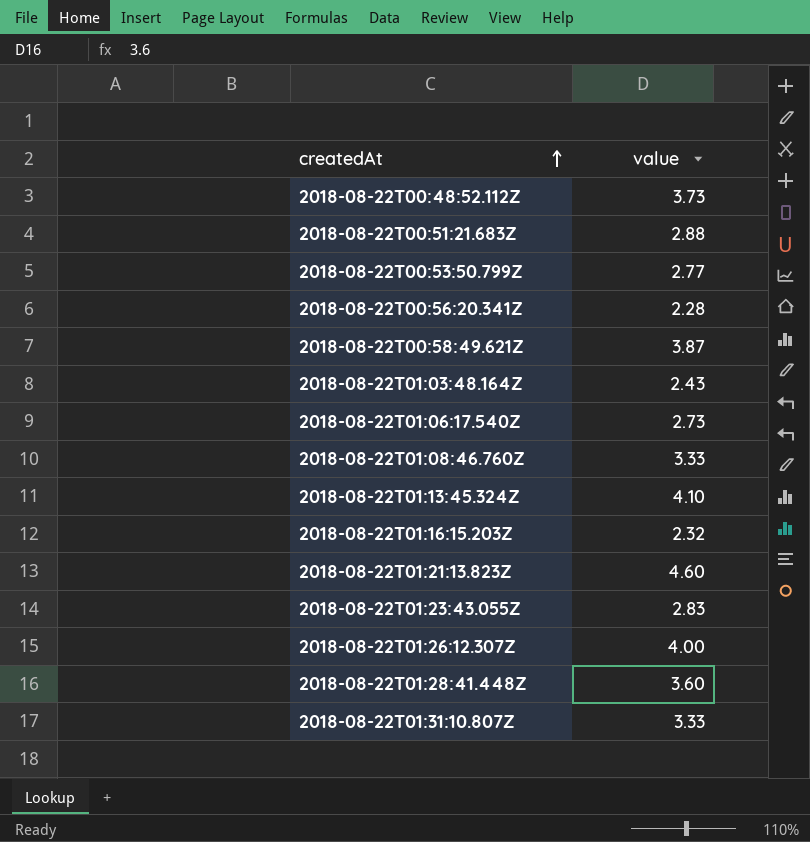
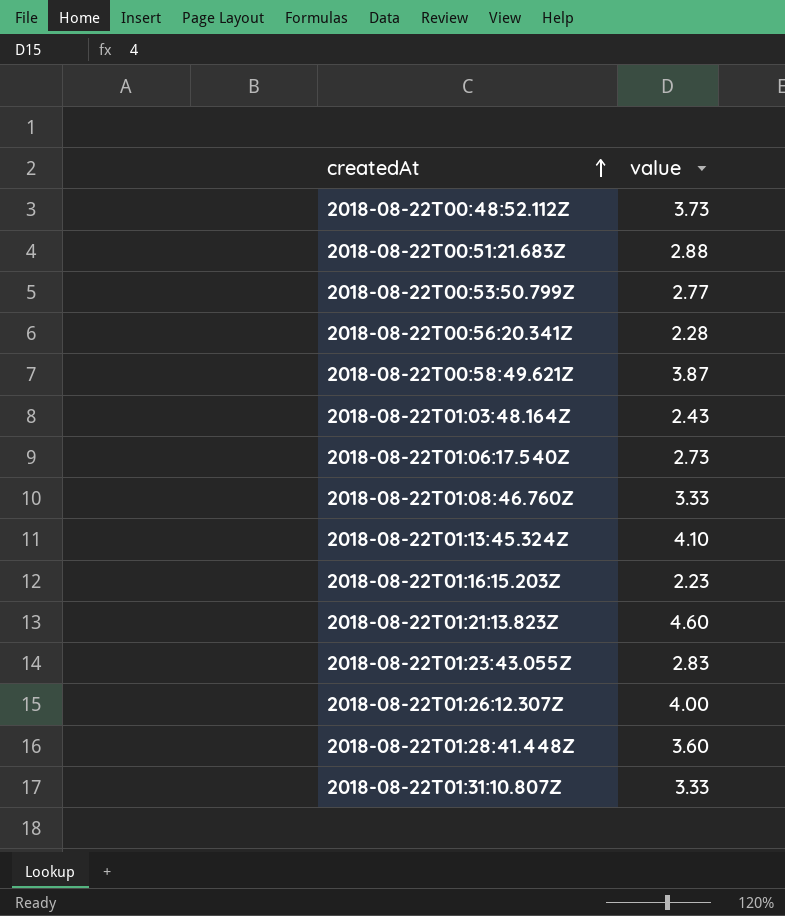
2018-08-22T01:16:15.203Z | value: 2.32 -> 2.23

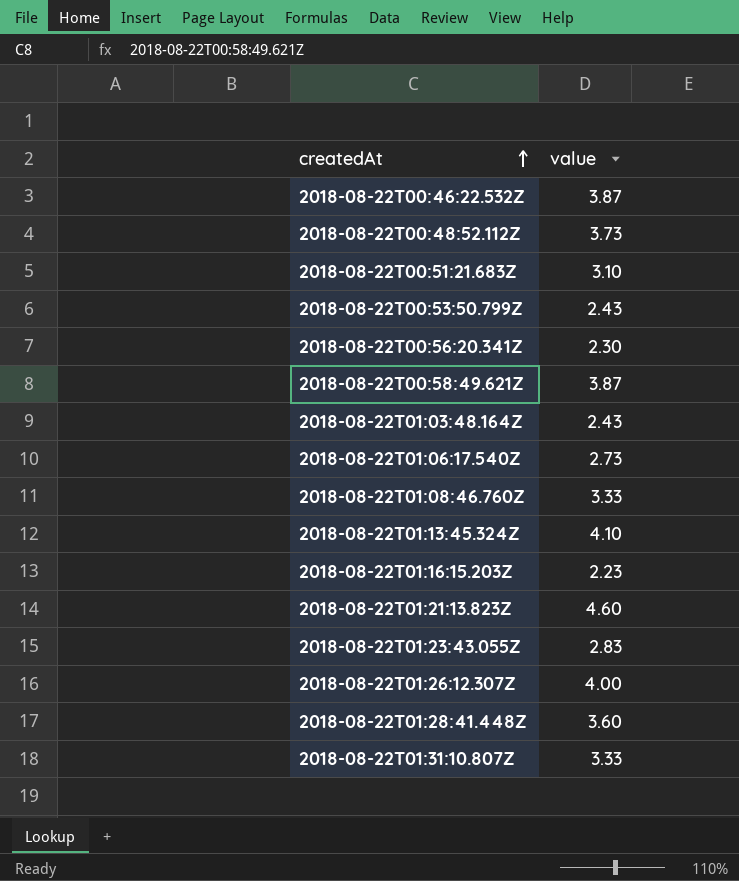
row 2018-08-22T00:46:22.532Z: none -> 3.87
2018-08-22T00:51:21.683Z | value: 2.88 -> 3.10
2018-08-22T00:53:50.799Z | value: 2.77 -> 2.43
2018-08-22T00:56:20.341Z | value: 2.28 -> 2.30

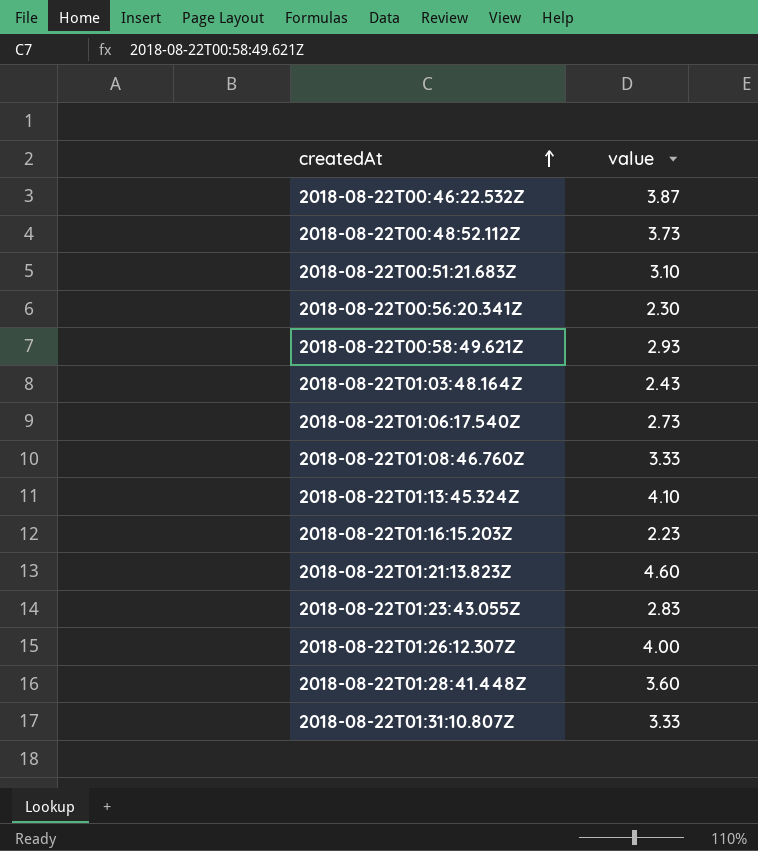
row 2018-08-22T00:53:50.799Z: 2.43 -> none
2018-08-22T00:58:49.621Z | value: 3.87 -> 2.93

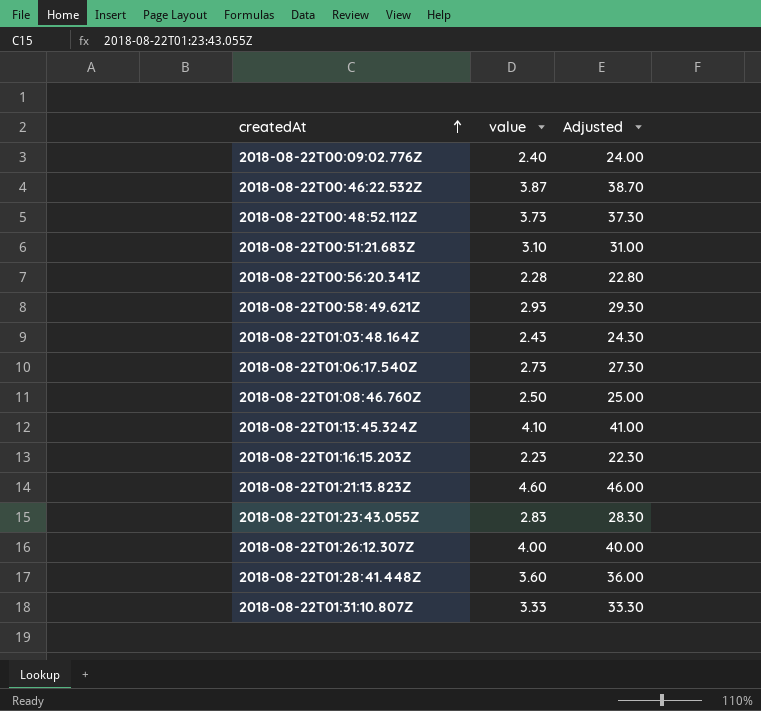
column Adjusted | formula: none -> [value] * 10
row 2018-08-22T00:09:02.776Z: none -> 2.40 | 24.00
2018-08-22T00:56:20.341Z | value: 2.30 -> 2.28
2018-08-22T01:08:46.760Z | value: 3.33 -> 2.50

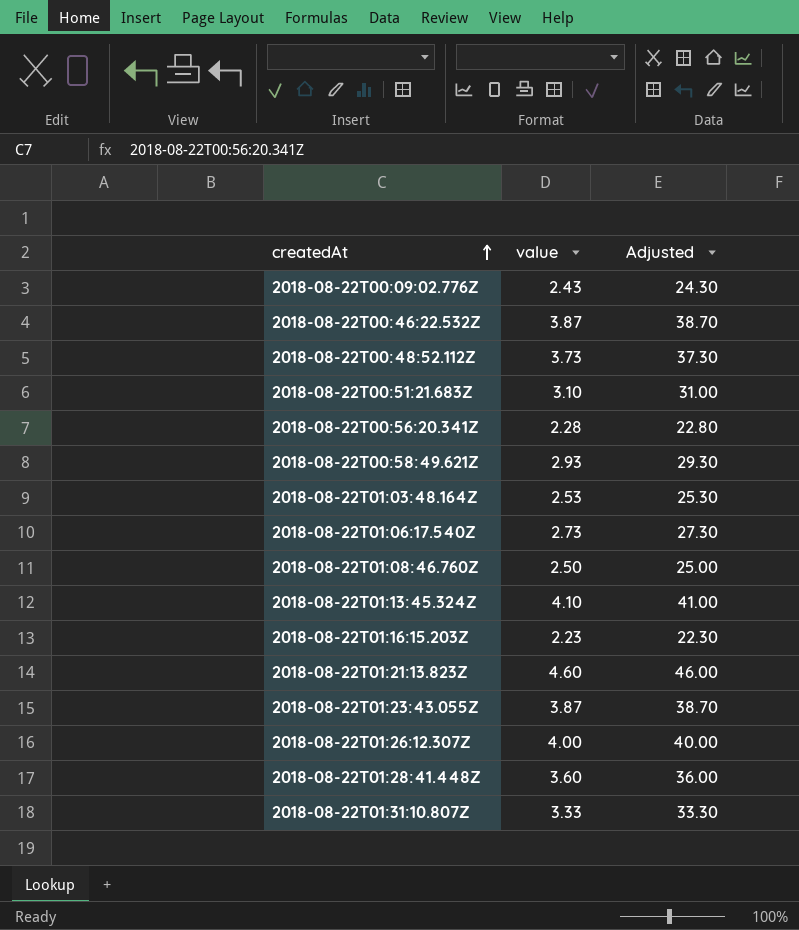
2018-08-22T00:09:02.776Z | value: 2.40 -> 2.43
2018-08-22T00:09:02.776Z | Adjusted: 24.00 -> 24.30
2018-08-22T01:03:48.164Z | value: 2.43 -> 2.53
2018-08-22T01:03:48.164Z | Adjusted: 24.30 -> 25.30
2018-08-22T01:23:43.055Z | value: 2.83 -> 3.87
2018-08-22T01:23:43.055Z | Adjusted: 28.30 -> 38.70

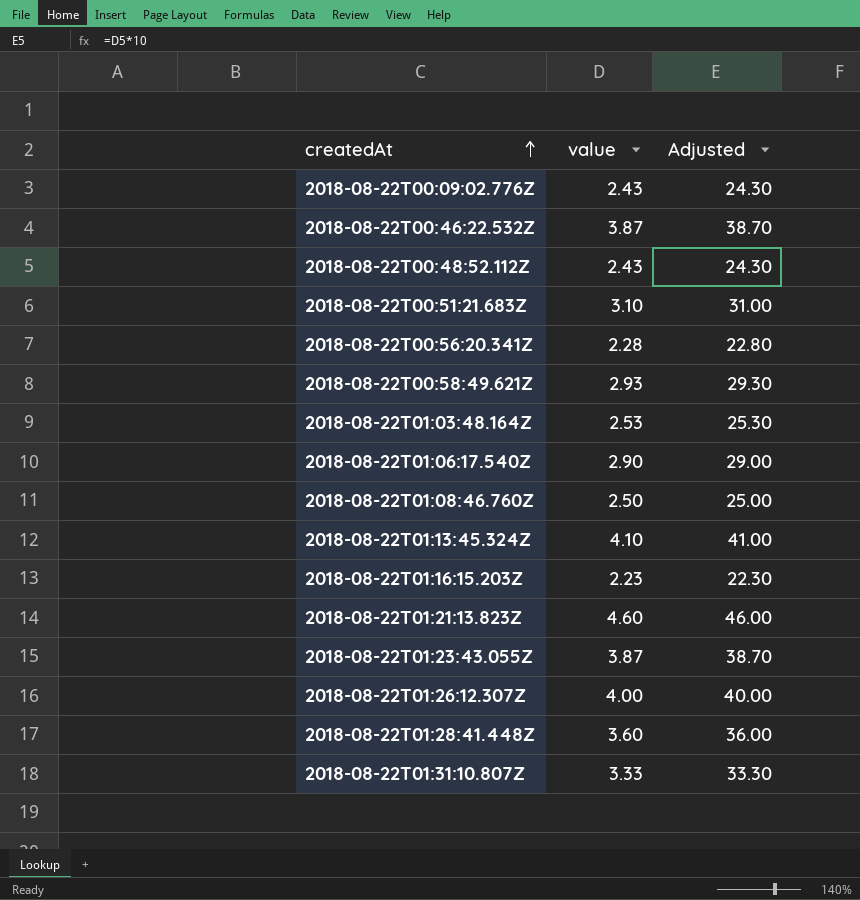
2018-08-22T00:48:52.112Z | value: 3.73 -> 2.43
2018-08-22T00:48:52.112Z | Adjusted: 37.30 -> 24.30
2018-08-22T01:06:17.540Z | value: 2.73 -> 2.90
2018-08-22T01:06:17.540Z | Adjusted: 27.30 -> 29.00

